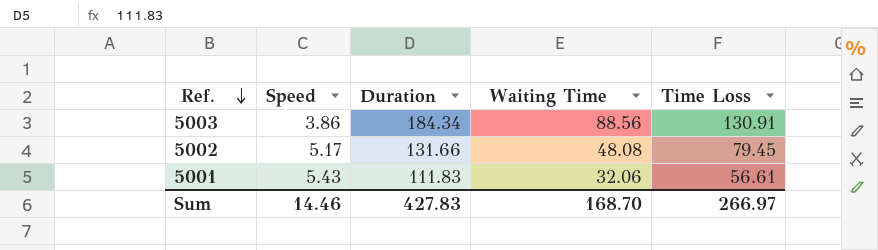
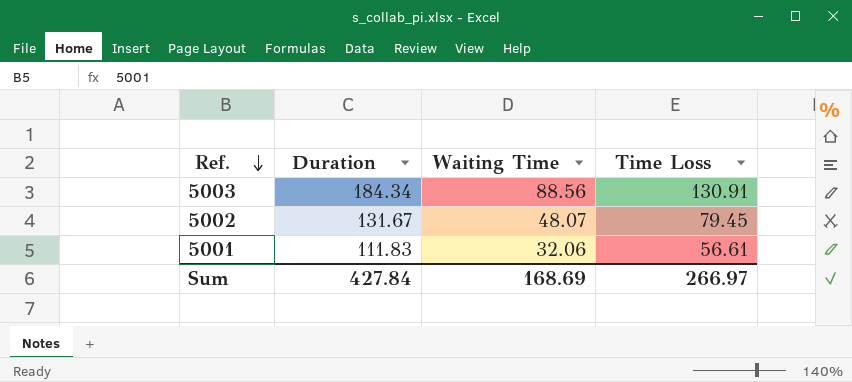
column Speed | position: 2 -> none
5002 | Duration: 131.66 -> 131.67
5002 | Waiting Time: 48.08 -> 48.07
Sum | Duration: 427.83 -> 427.84
Sum | Waiting Time: 168.70 -> 168.69

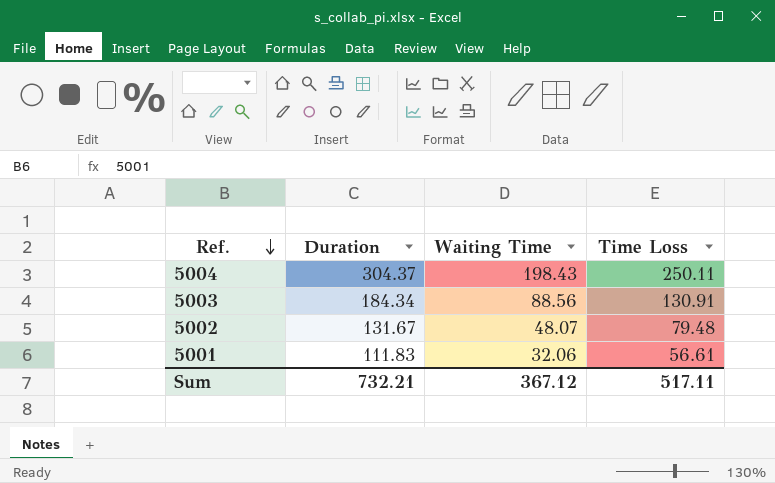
row 5004: none -> 304.37 | 198.43 | 250.11
5002 | Time Loss: 79.45 -> 79.48
Sum | Duration: 427.84 -> 732.21
Sum | Waiting Time: 168.69 -> 367.12
Sum | Time Loss: 266.97 -> 517.11

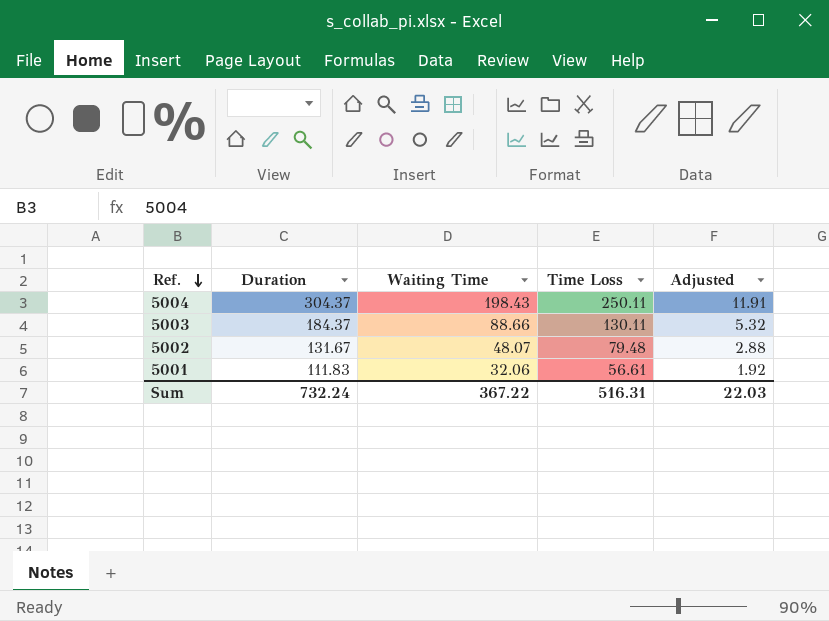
column Adjusted | formula: none -> [Waiting Time] * 0.06
5003 | Duration: 184.34 -> 184.37
5003 | Waiting Time: 88.56 -> 88.66
5003 | Time Loss: 130.91 -> 130.11
Sum | Duration: 732.21 -> 732.24
Sum | Waiting Time: 367.12 -> 367.22
Sum | Time Loss: 517.11 -> 516.31

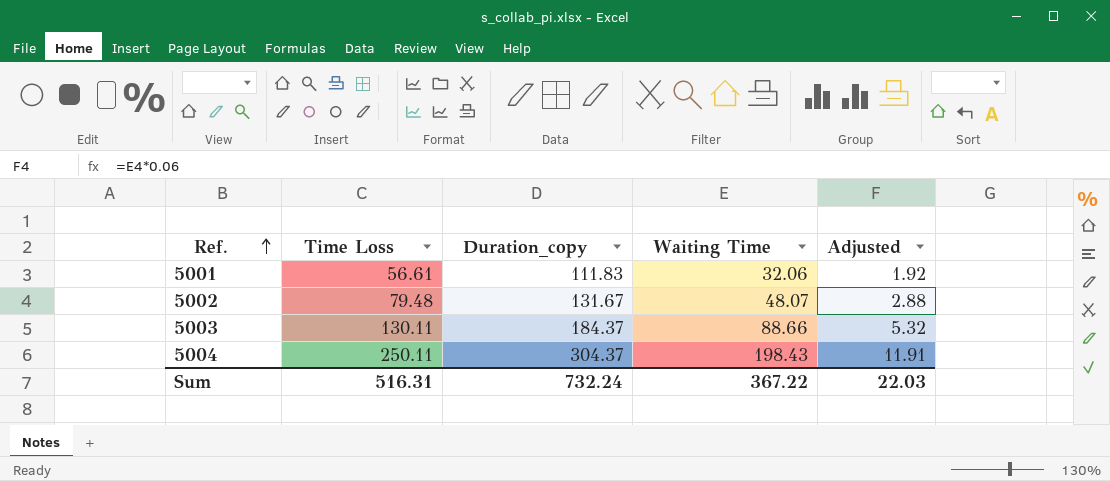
row order: Ref. descending -> Ref. ascending
column Time Loss | position: 4 -> 2
column name: Duration -> Duration_copy

